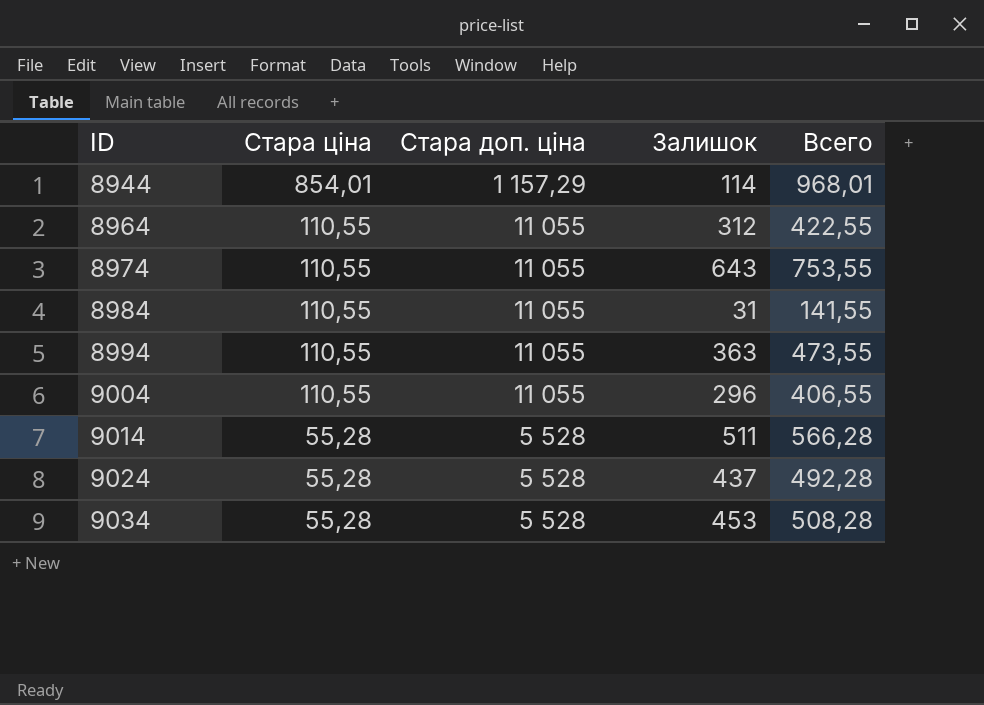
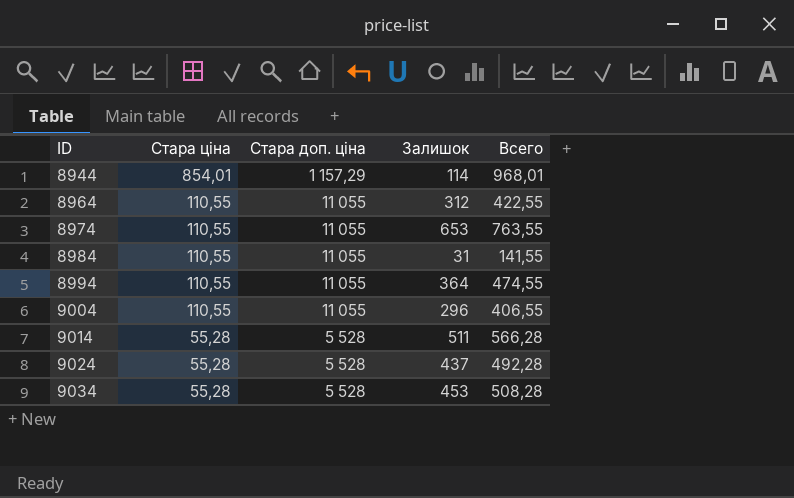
8974 | Залишок: 643 -> 653
8974 | Всего: 753,55 -> 763,55
8994 | Залишок: 363 -> 364
8994 | Всего: 473,55 -> 474,55

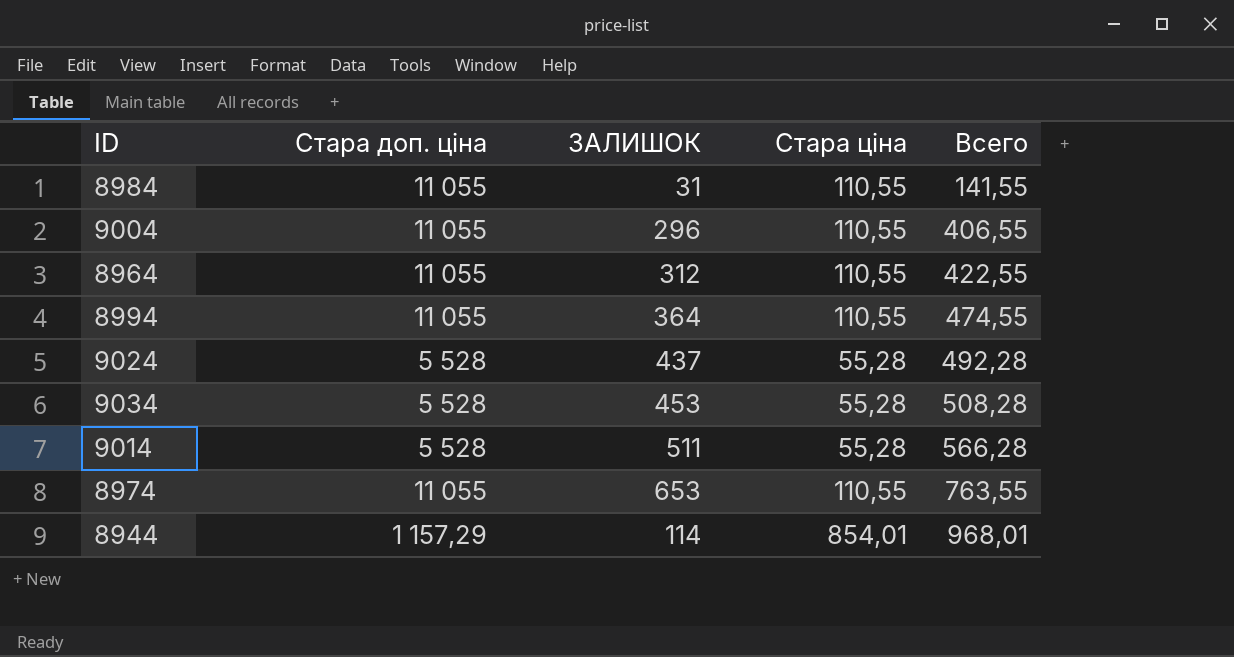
row order: ID ascending -> Всего ascending
column name: Залишок -> ЗАЛИШОК
column Стара ціна | position: 2 -> 4

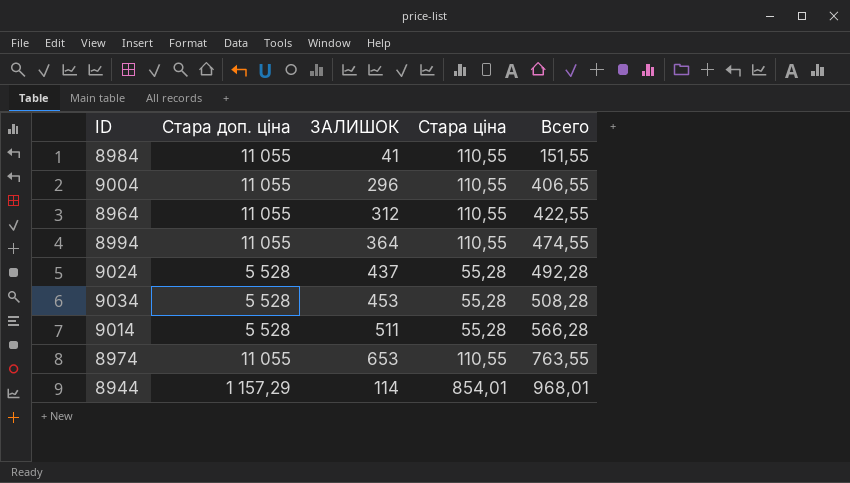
8984 | ЗАЛИШОК: 31 -> 41
8984 | Всего: 141,55 -> 151,55

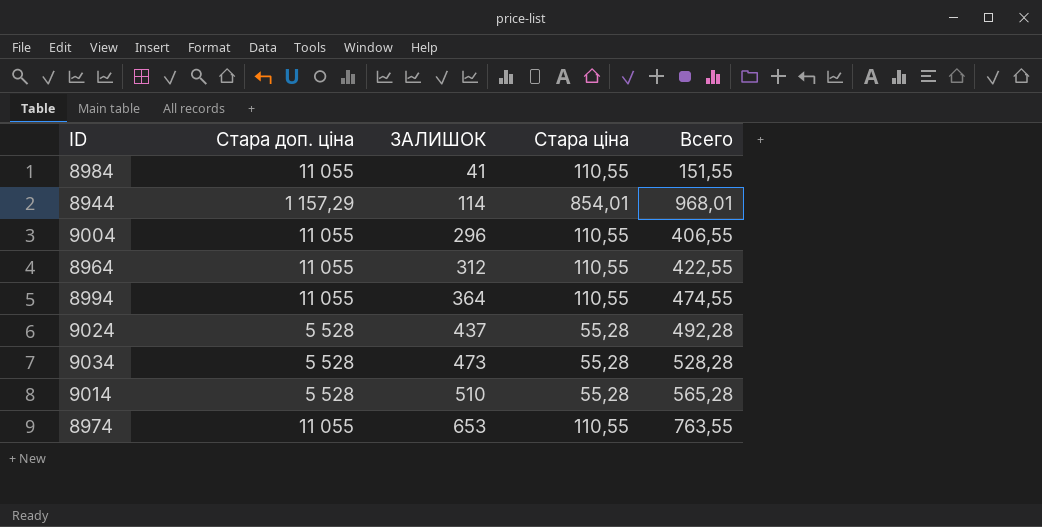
row order: Всего ascending -> ЗАЛИШОК ascending
9034 | ЗАЛИШОК: 453 -> 473
9034 | Всего: 508,28 -> 528,28
9014 | ЗАЛИШОК: 511 -> 510
9014 | Всего: 566,28 -> 565,28

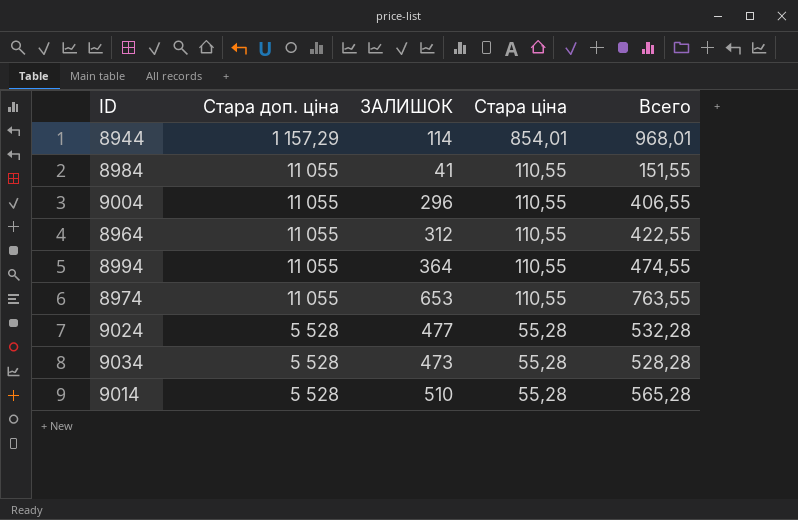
row order: ЗАЛИШОК ascending -> Стара ціна descending
9024 | ЗАЛИШОК: 437 -> 477
9024 | Всего: 492,28 -> 532,28

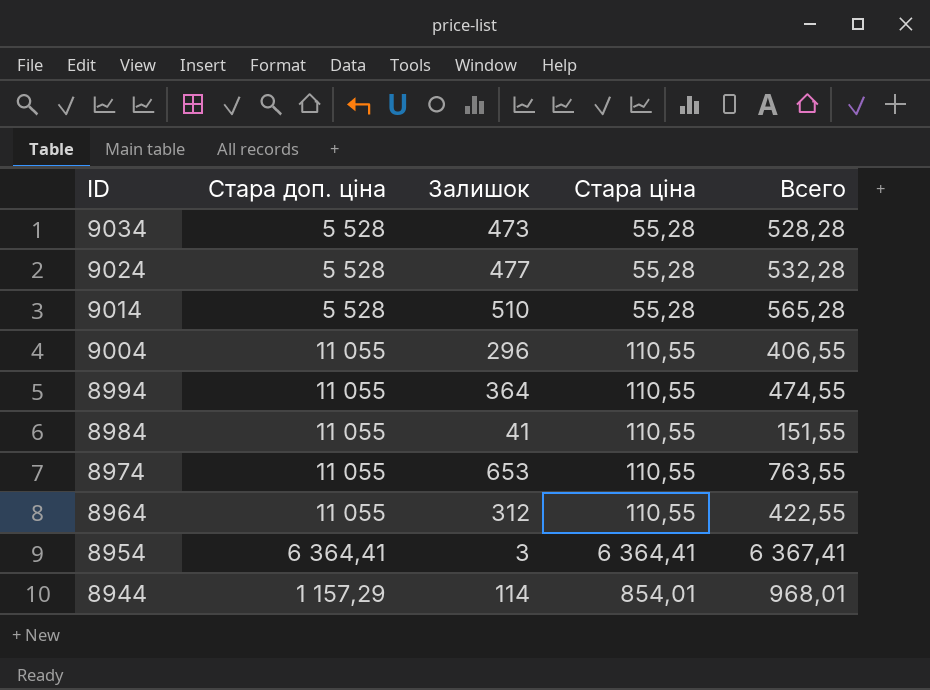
row order: Стара ціна descending -> ID descending
column name: ЗАЛИШОК -> Залишок
row 8954: none -> 6 364,41 | 3 | 6 364,41 | 6 367,41

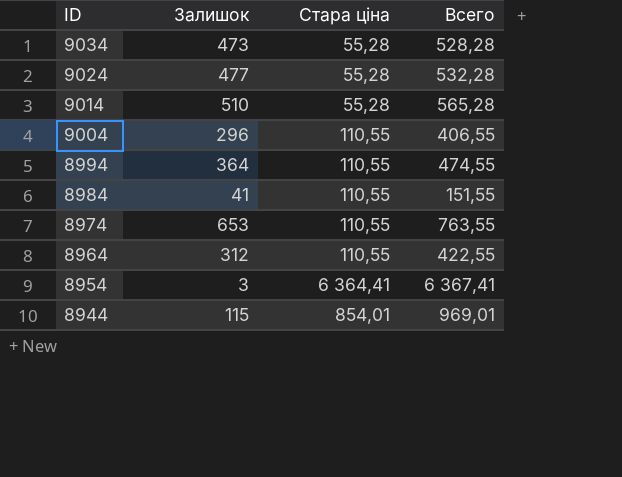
column Стара доп. ціна | position: 2 -> none
8944 | Залишок: 114 -> 115
8944 | Всего: 968,01 -> 969,01

